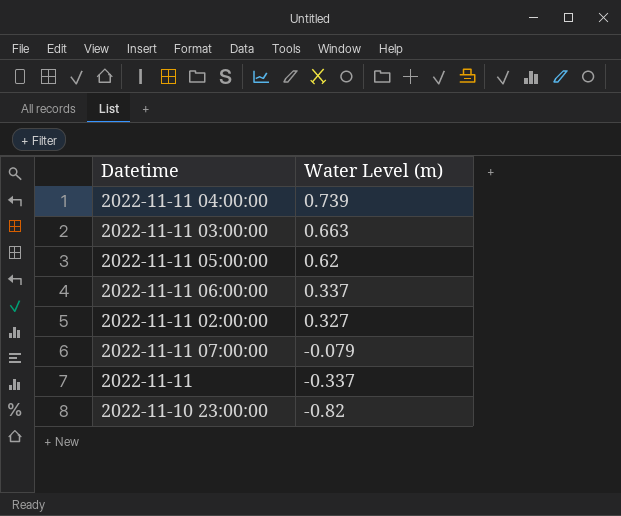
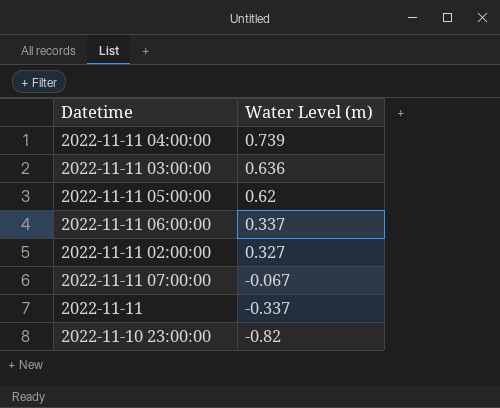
2022-11-11 03:00:00 | Water Level (m): 0.663 -> 0.636
2022-11-11 07:00:00 | Water Level (m): -0.079 -> -0.067

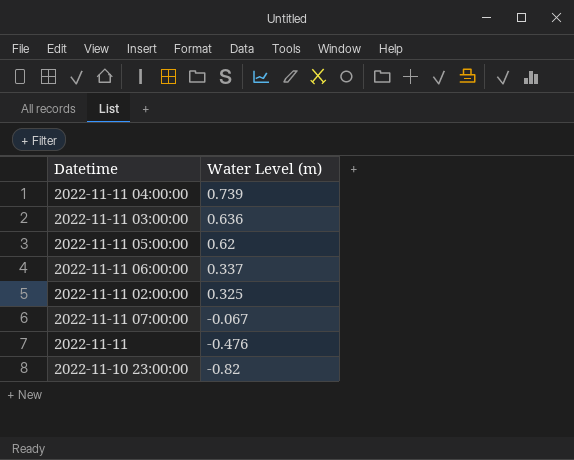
2022-11-11 02:00:00 | Water Level (m): 0.327 -> 0.325
2022-11-11 | Water Level (m): -0.337 -> -0.476

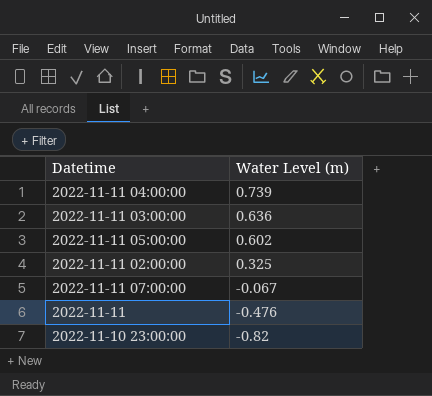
row 2022-11-11 06:00:00: 0.337 -> none
2022-11-11 05:00:00 | Water Level (m): 0.62 -> 0.602

